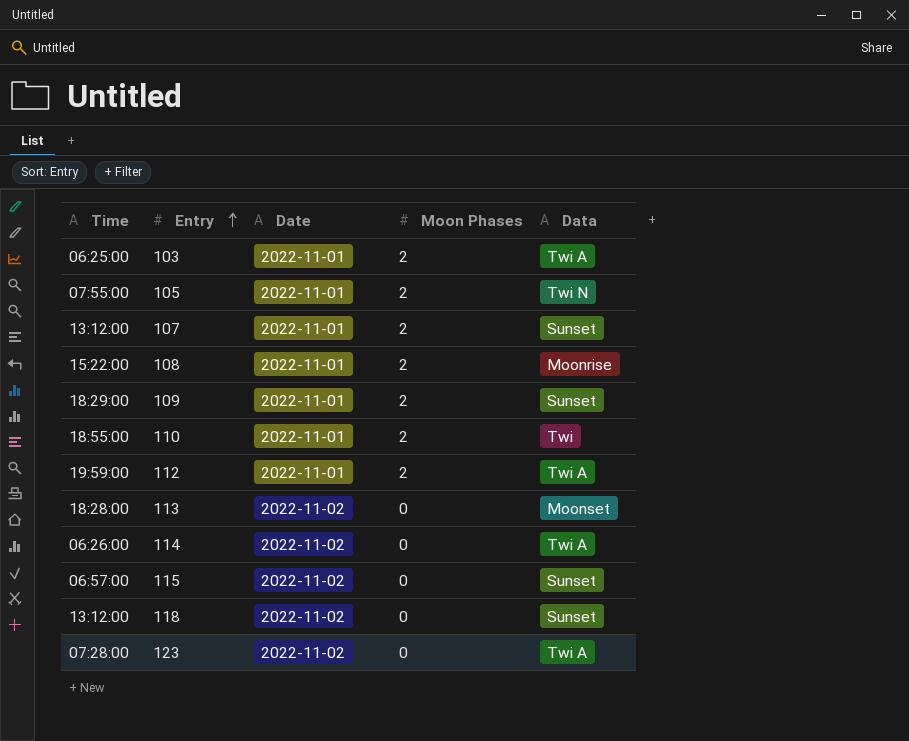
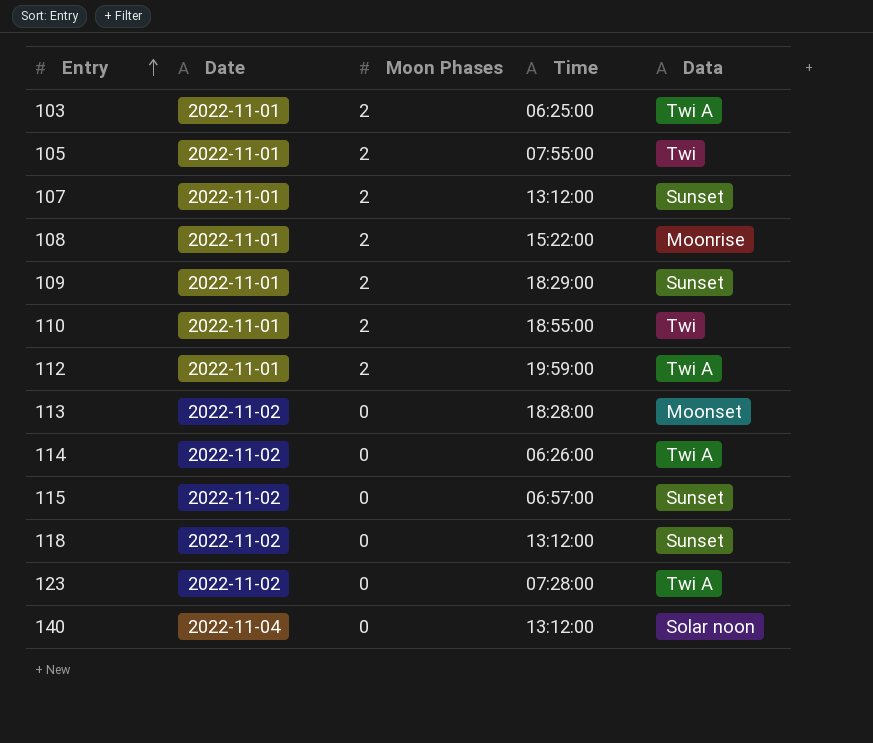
column Time | position: 1 -> 4
105 | Data: Twi N -> Twi
row 140: none -> 2022-11-04 | 0 | 13:12:00 | Solar noon

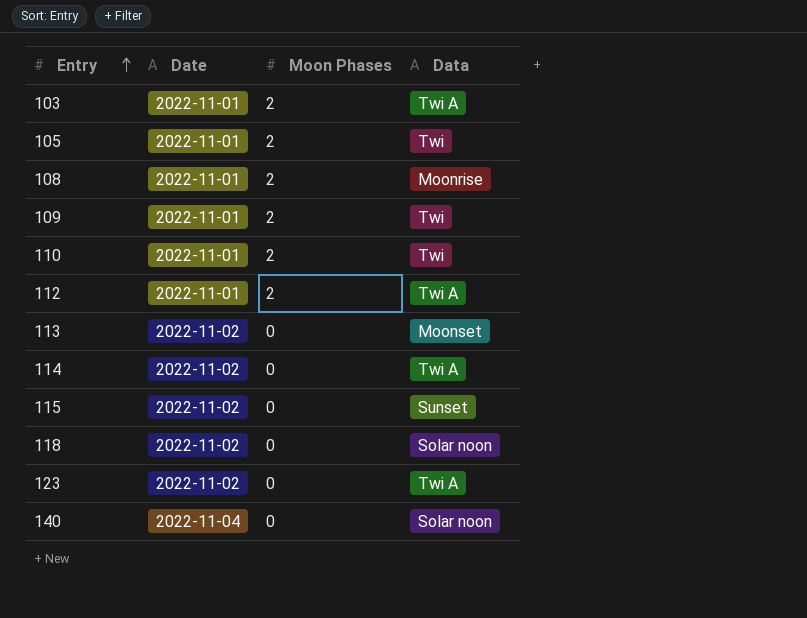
column Time | position: 4 -> none
row 107: 2022-11-01 | 2 | 13:12:00 | Sunset -> none
109 | Data: Sunset -> Twi
118 | Data: Sunset -> Solar noon

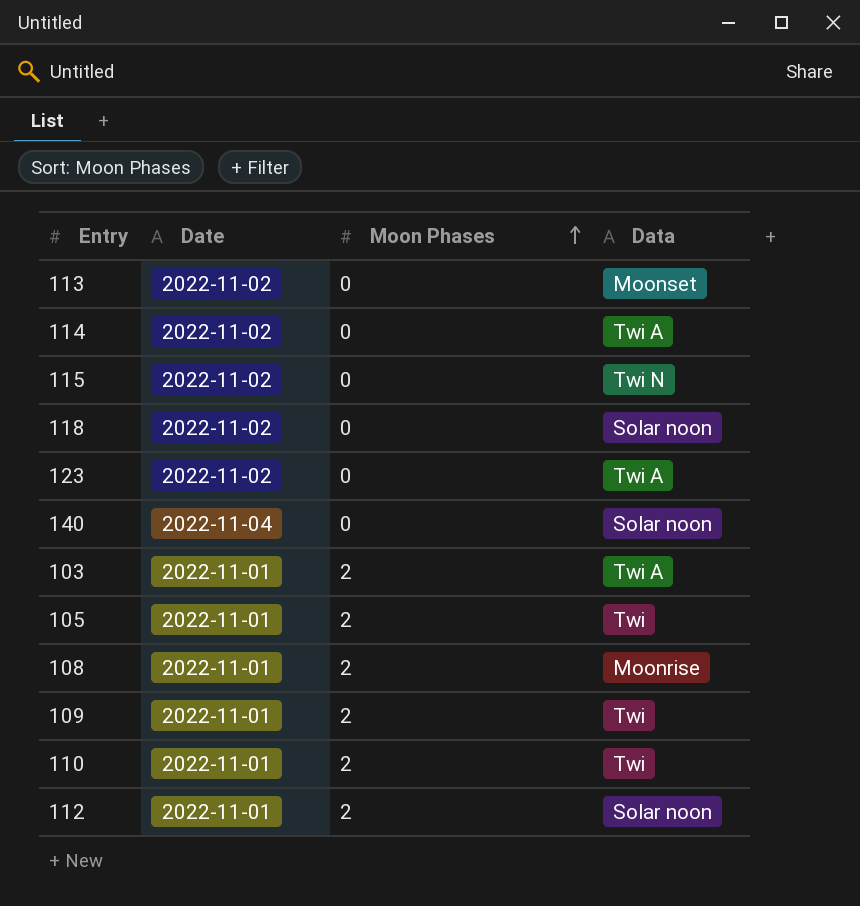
row order: Entry ascending -> Moon Phases ascending
115 | Data: Sunset -> Twi N
112 | Data: Twi A -> Solar noon

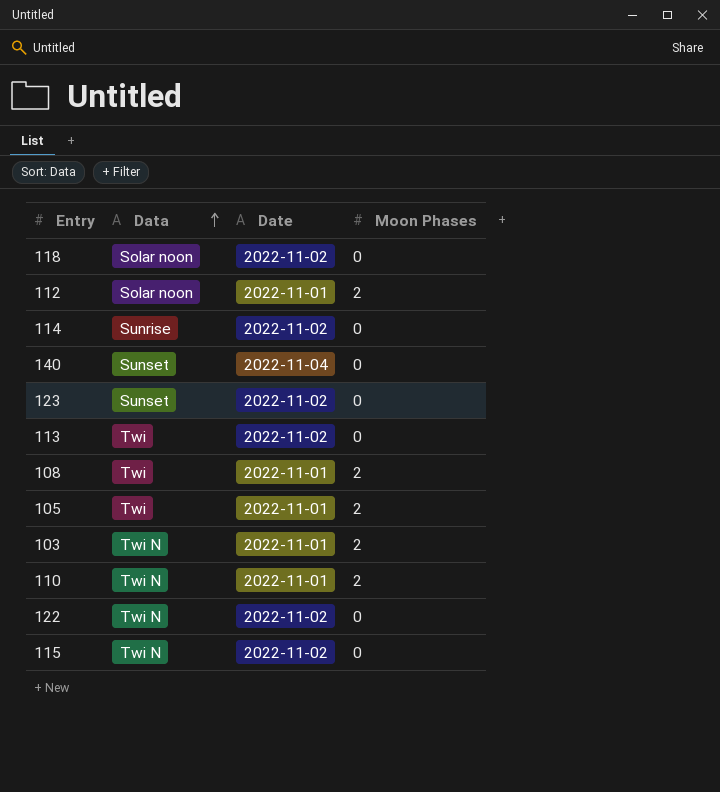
row order: Moon Phases ascending -> Data ascending
column Data | position: 4 -> 2
row 109: 2022-11-01 | 2 | Twi -> none
114 | Data: Twi A -> Sunrise
140 | Data: Solar noon -> Sunset
123 | Data: Twi A -> Sunset
113 | Data: Moonset -> Twi
108 | Data: Moonrise -> Twi
103 | Data: Twi A -> Twi N
110 | Data: Twi -> Twi N
row 122: none -> Twi N | 2022-11-02 | 0

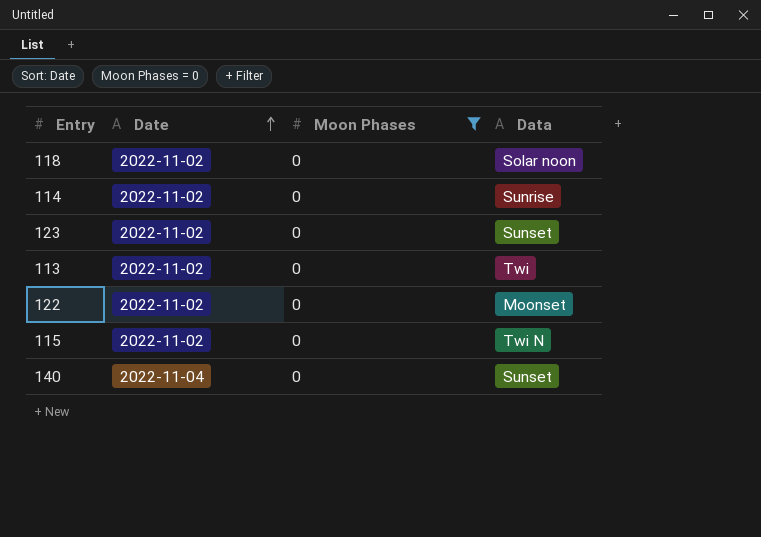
filter: none -> Moon Phases = 0
row order: Data ascending -> Date ascending
column Data | position: 2 -> 4
122 | Data: Twi N -> Moonset

